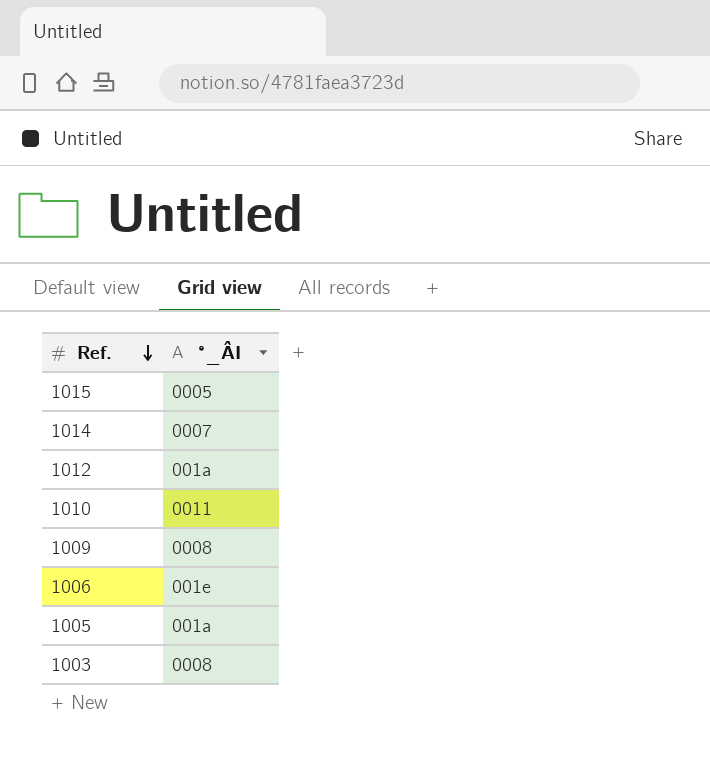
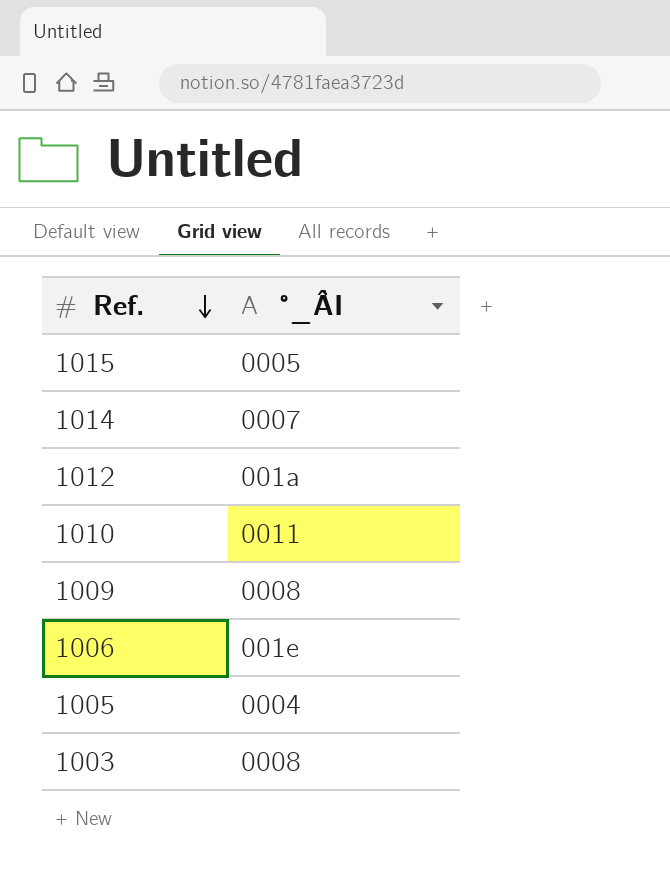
1005 | °_ÂI: 001a -> 0004

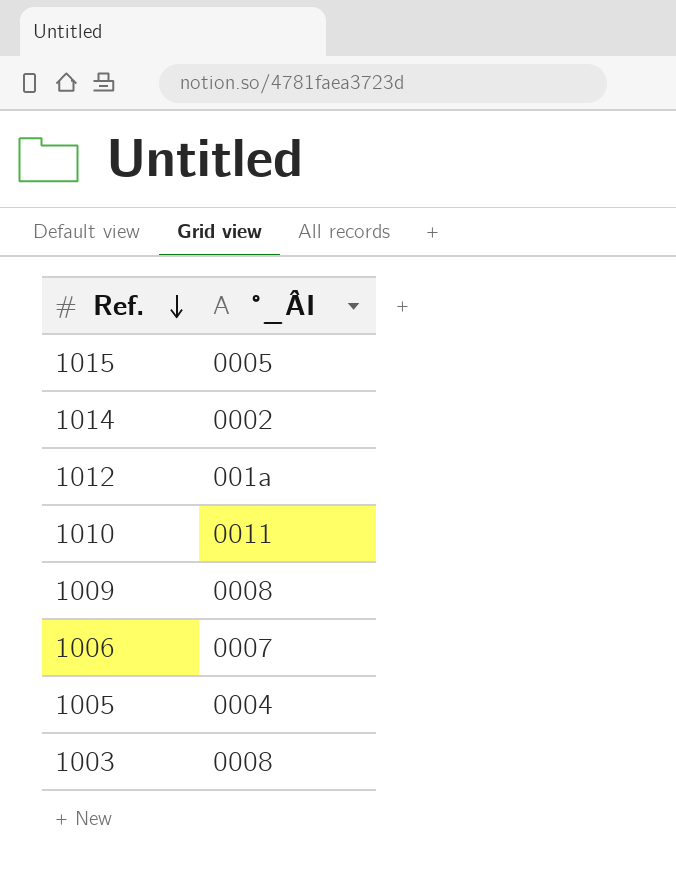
1014 | °_ÂI: 0007 -> 0002
1006 | °_ÂI: 001e -> 0007

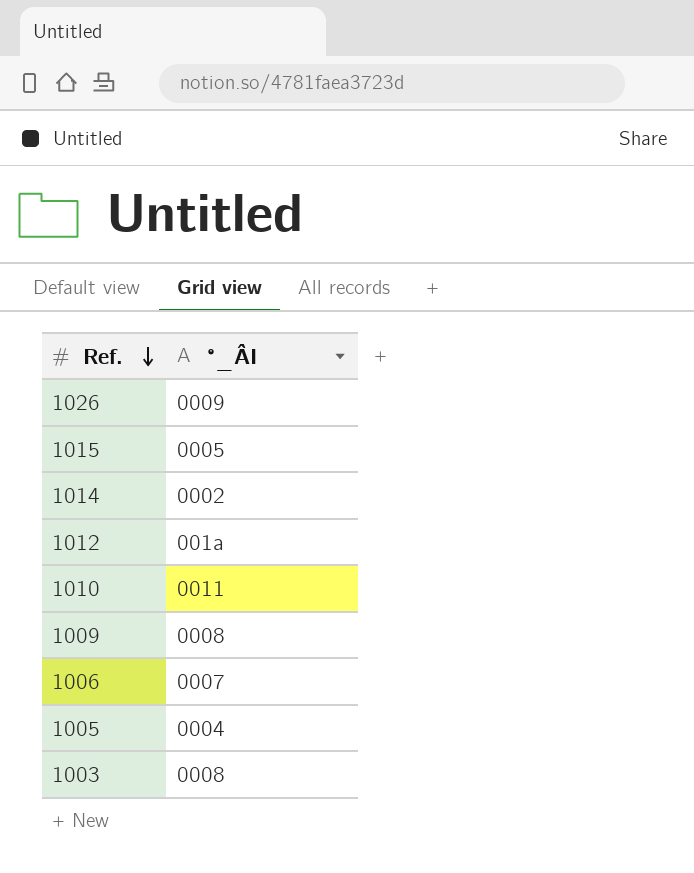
row 1026: none -> 0009

